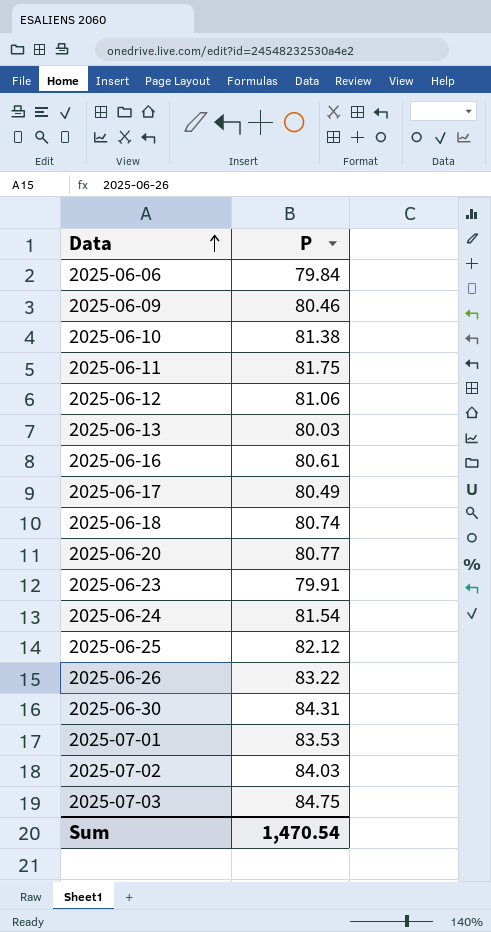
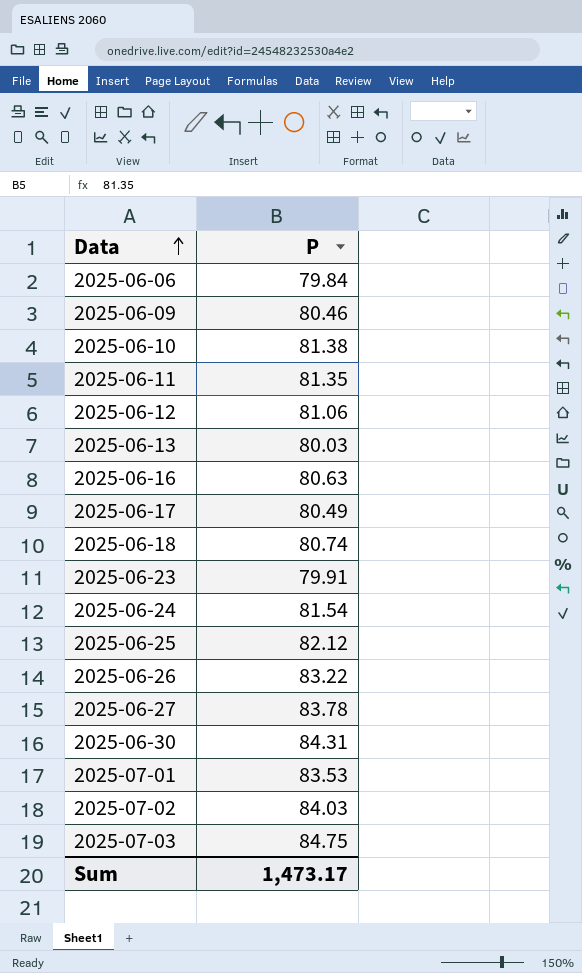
row 2025-06-20: 80.77 -> none
2025-06-11 | P: 81.75 -> 81.35
2025-06-16 | P: 80.61 -> 80.63
row 2025-06-27: none -> 83.78
Sum | P: 1,470.54 -> 1,473.17

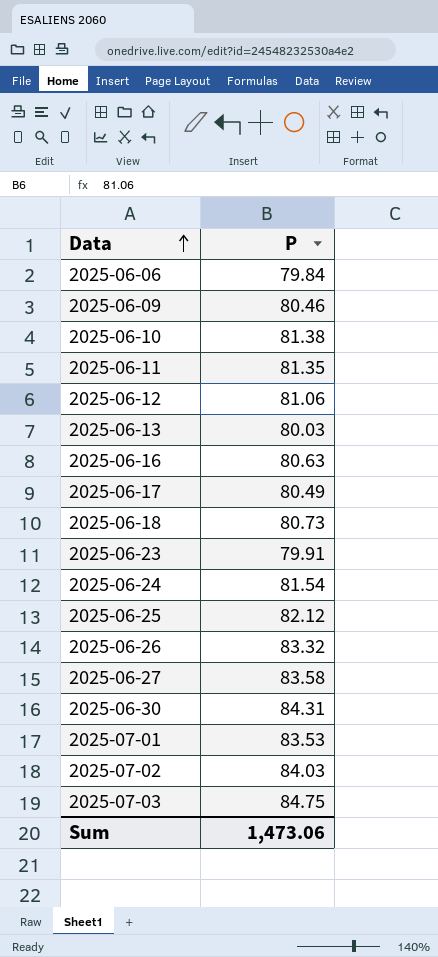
2025-06-18 | P: 80.74 -> 80.73
2025-06-26 | P: 83.22 -> 83.32
2025-06-27 | P: 83.78 -> 83.58
Sum | P: 1,473.17 -> 1,473.06

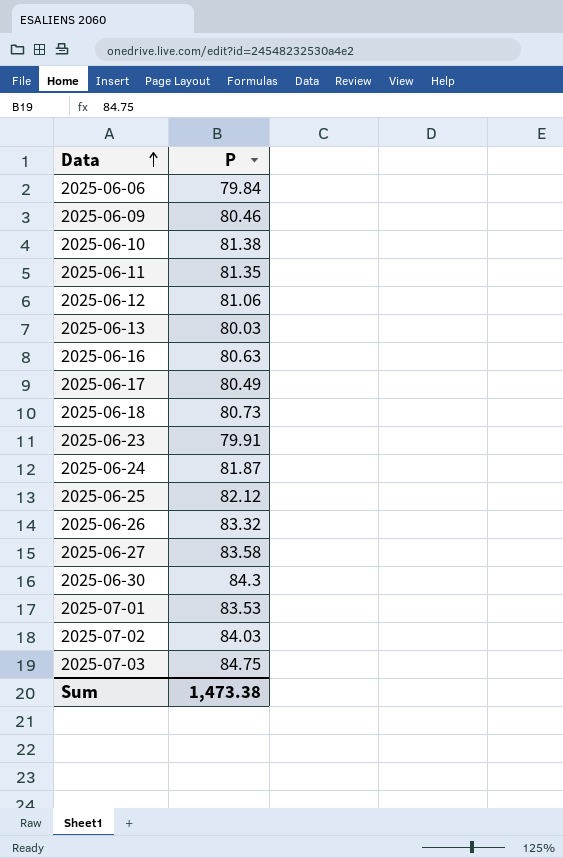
2025-06-24 | P: 81.54 -> 81.87
2025-06-30 | P: 84.31 -> 84.3
Sum | P: 1,473.06 -> 1,473.38

